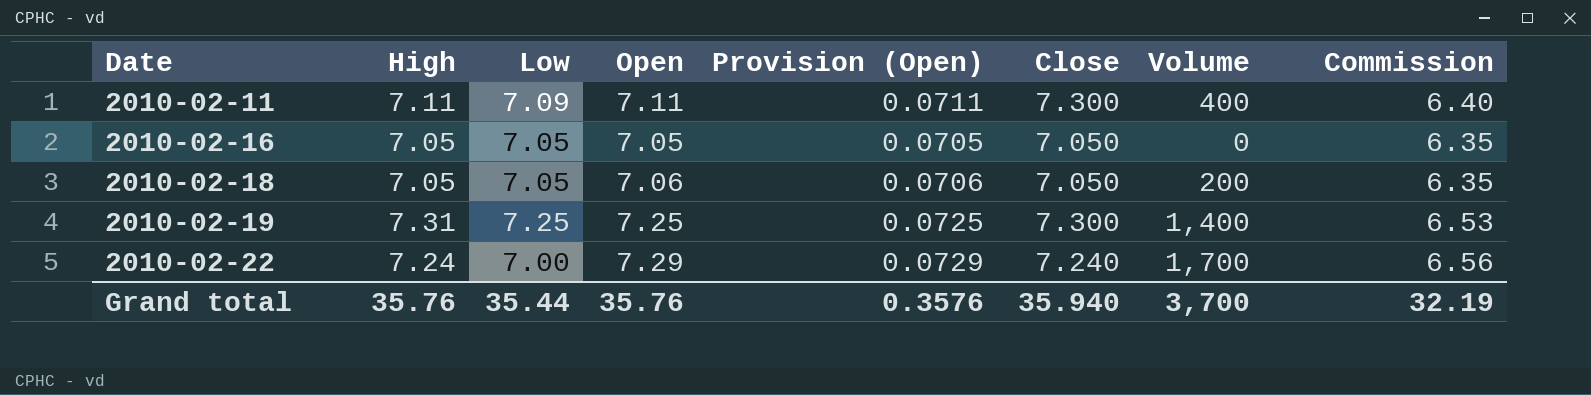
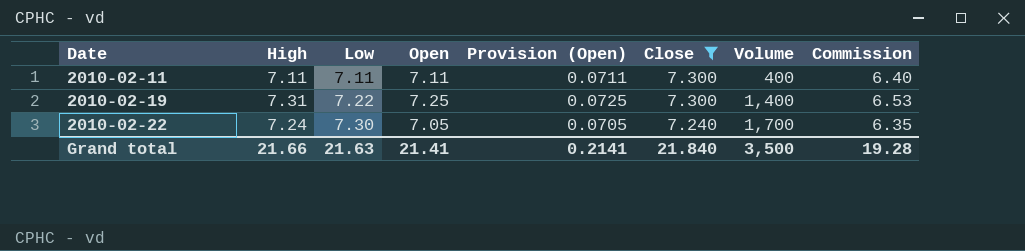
filter: none -> Close != 7.050
2010-02-11 | Low: 7.09 -> 7.11
2010-02-19 | Low: 7.25 -> 7.22
2010-02-22 | Low: 7.00 -> 7.30
2010-02-22 | Open: 7.29 -> 7.05
2010-02-22 | Provision (Open): 0.0729 -> 0.0705
2010-02-22 | Commission: 6.56 -> 6.35
Grand total | High: 35.76 -> 21.66
Grand total | Low: 35.44 -> 21.63
Grand total | Open: 35.76 -> 21.41
Grand total | Provision (Open): 0.3576 -> 0.2141
Grand total | Close: 35.940 -> 21.840
Grand total | Volume: 3,700 -> 3,500
Grand total | Commission: 32.19 -> 19.28

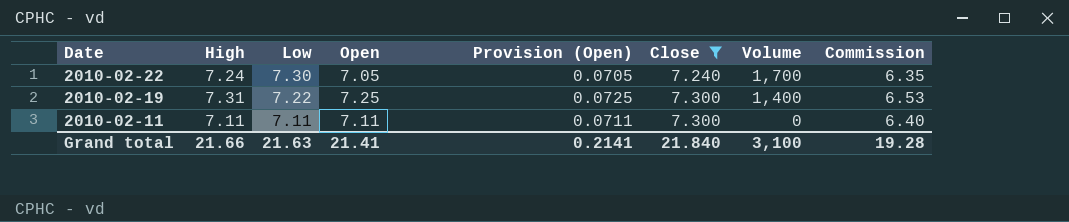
row order: Date ascending -> Date descending
2010-02-11 | Volume: 400 -> 0
Grand total | Volume: 3,500 -> 3,100

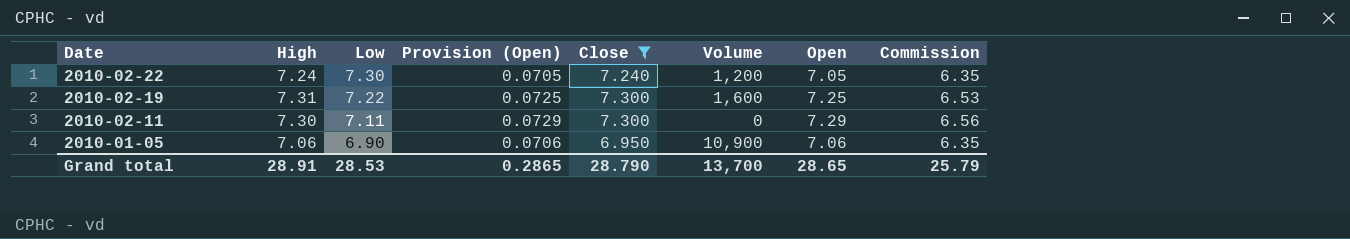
column Open | position: 4 -> 7
2010-02-22 | Volume: 1,700 -> 1,200
2010-02-19 | Volume: 1,400 -> 1,600
2010-02-11 | High: 7.11 -> 7.30
2010-02-11 | Provision (Open): 0.0711 -> 0.0729
2010-02-11 | Open: 7.11 -> 7.29
2010-02-11 | Commission: 6.40 -> 6.56
row 2010-01-05: none -> 7.06 | 6.90 | 0.0706 | 6.950 | 10,900 | 7.06 | 6.35
Grand total | High: 21.66 -> 28.91
Grand total | Low: 21.63 -> 28.53
Grand total | Provision (Open): 0.2141 -> 0.2865
Grand total | Close: 21.840 -> 28.790
Grand total | Volume: 3,100 -> 13,700
Grand total | Open: 21.41 -> 28.65
Grand total | Commission: 19.28 -> 25.79

